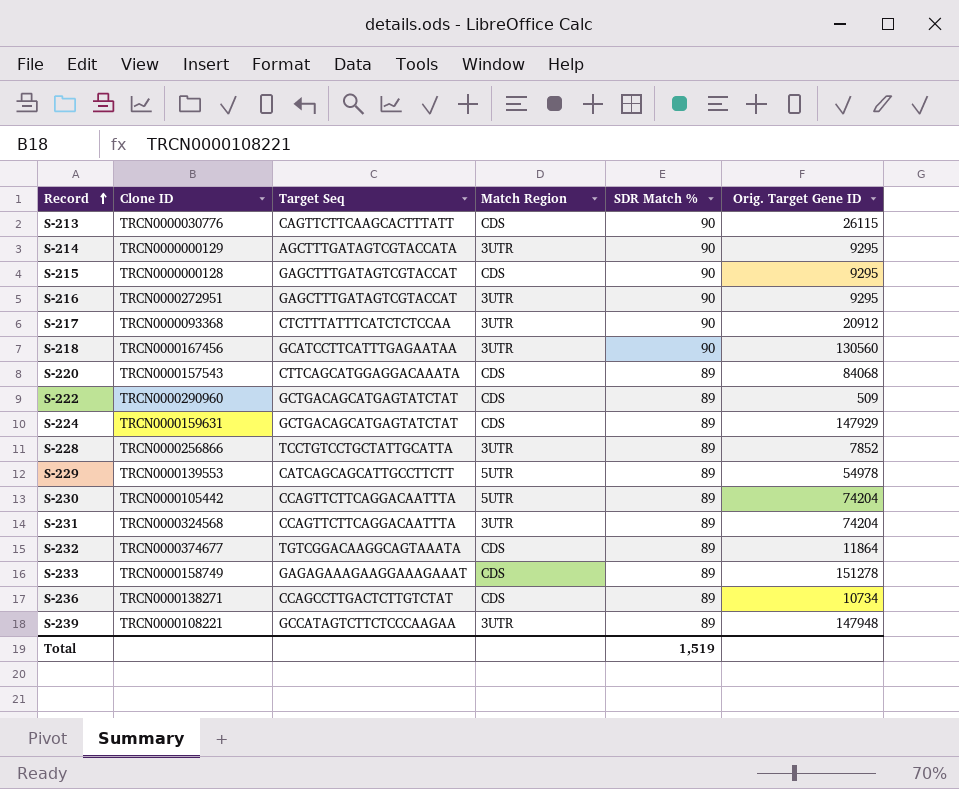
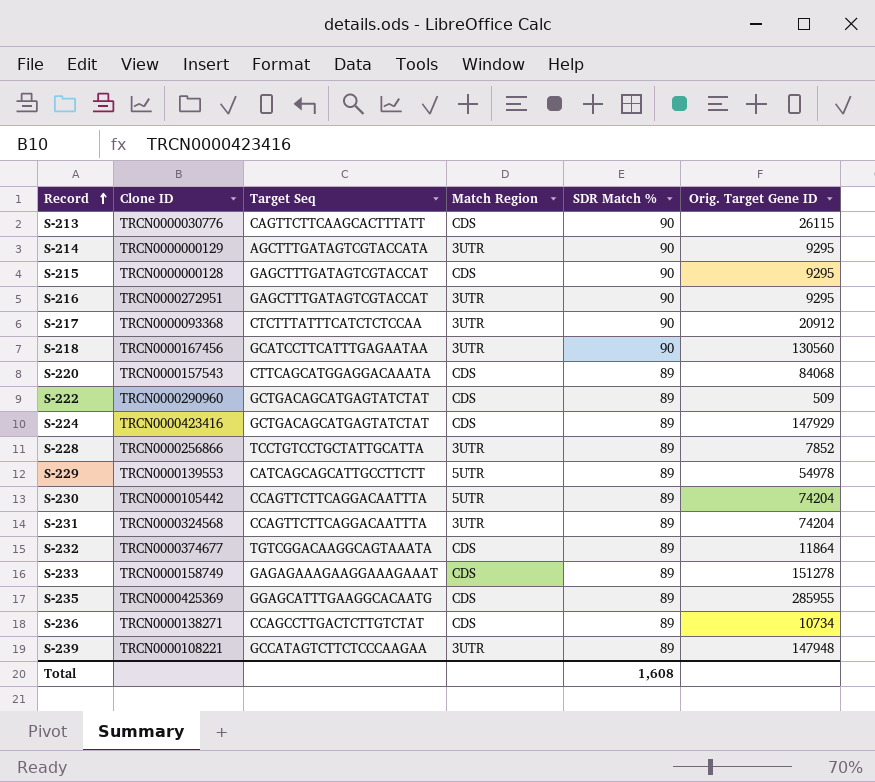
S-224 | Clone ID: TRCN0000159631 -> TRCN0000423416
row S-235: none -> TRCN0000425369 | GGAGCATTTGAAGGCACAATG | CDS | 89 | 285955
Total | SDR Match %: 1,519 -> 1,608

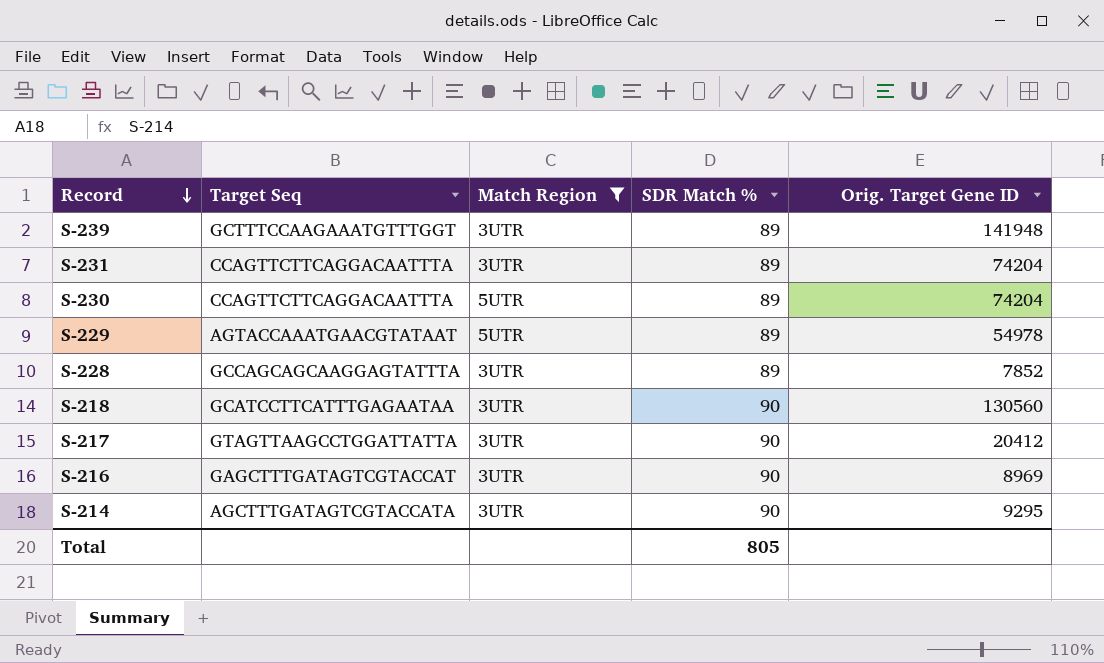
filter: none -> Match Region != CDS
row order: Record ascending -> Record descending
column Clone ID | position: 2 -> none
S-239 | Target Seq: GCCATAGTCTTCTCCCAAGAA -> GCTTTCCAAGAAATGTTTGGT
S-239 | Orig. Target Gene ID: 147948 -> 141948
S-229 | Target Seq: CATCAGCAGCATTGCCTTCTT -> AGTACCAAATGAACGTATAAT
S-228 | Target Seq: TCCTGTCCTGCTATTGCATTA -> GCCAGCAGCAAGGAGTATTTA
S-217 | Target Seq: CTCTTTATTTCATCTCTCCAA -> GTAGTTAAGCCTGGATTATTA
S-217 | Orig. Target Gene ID: 20912 -> 20412
S-216 | Orig. Target Gene ID: 9295 -> 8969
Total | SDR Match %: 1,608 -> 805

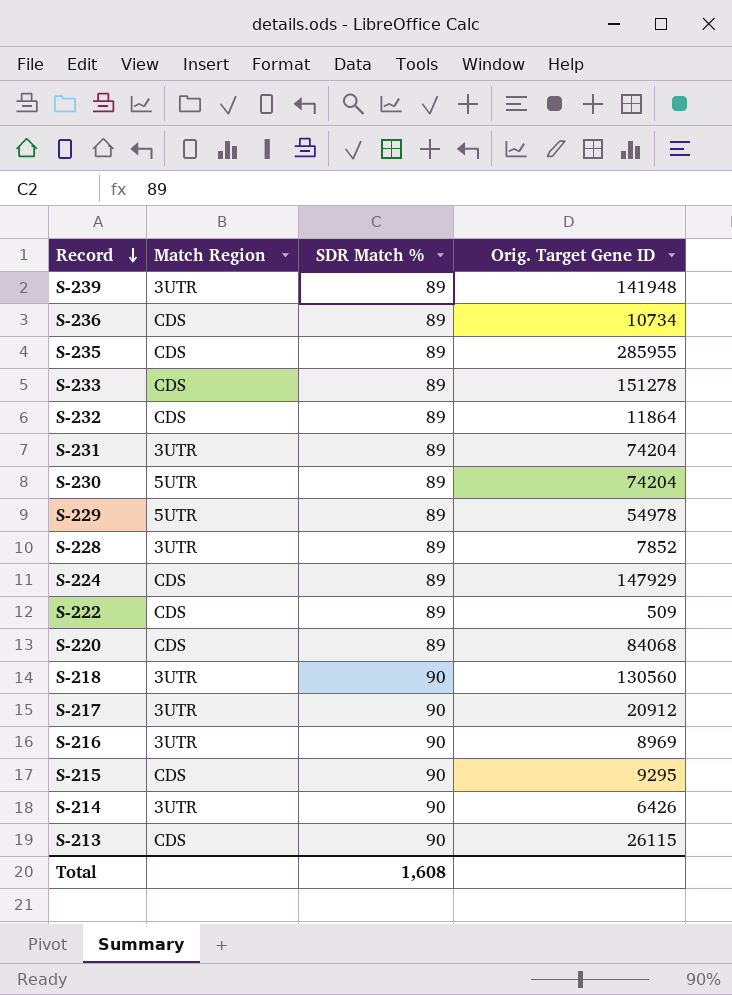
filter: Match Region != CDS -> none
column Target Seq | position: 2 -> none
S-217 | Orig. Target Gene ID: 20412 -> 20912
S-214 | Orig. Target Gene ID: 9295 -> 6426
Total | SDR Match %: 805 -> 1,608

